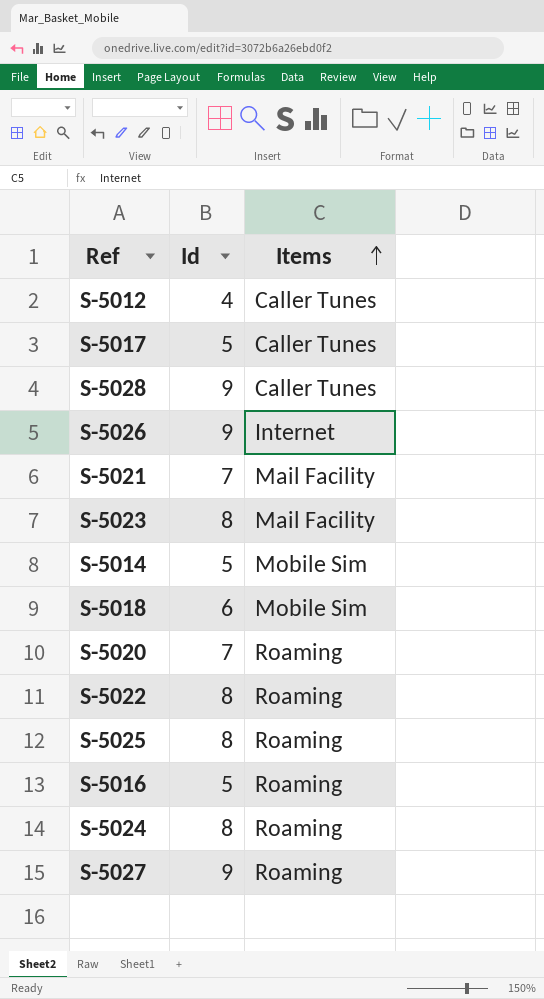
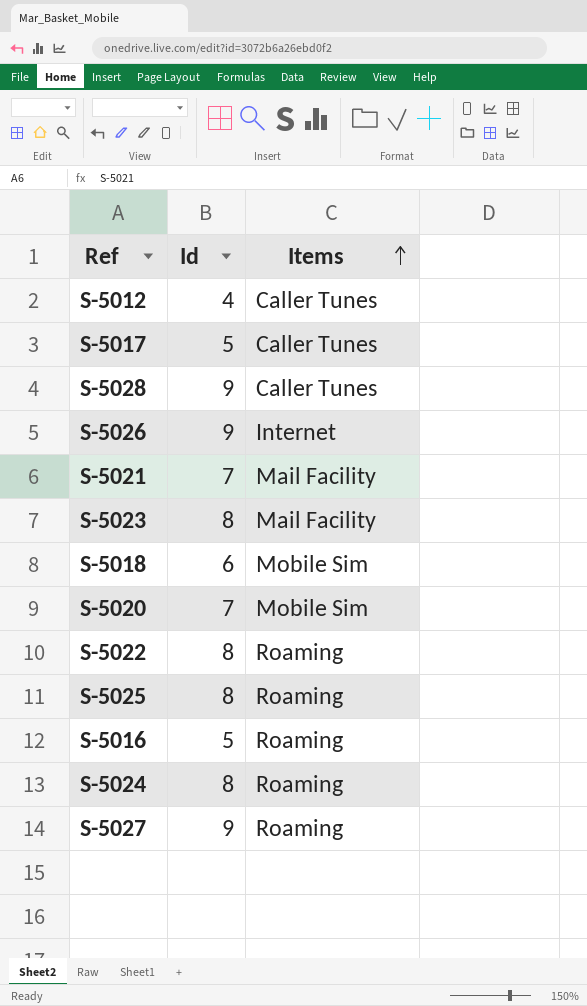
row S-5014: 5 | Mobile Sim -> none
S-5020 | Items: Roaming -> Mobile Sim

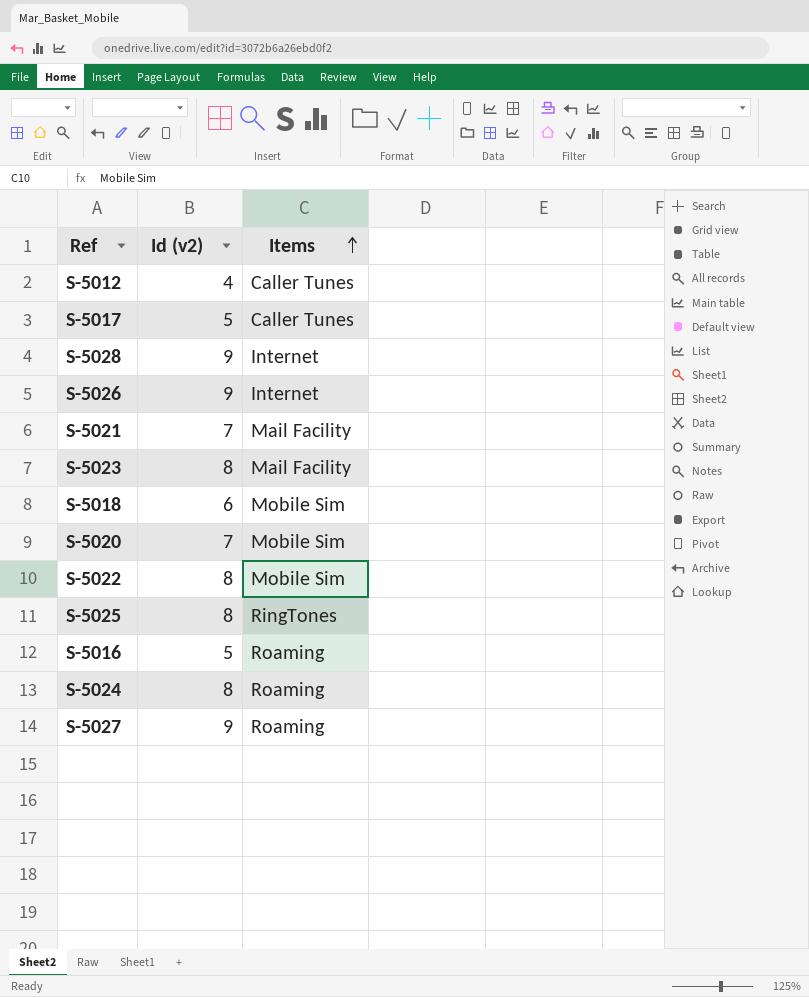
column name: Id -> Id (v2)
S-5028 | Items: Caller Tunes -> Internet
S-5022 | Items: Roaming -> Mobile Sim
S-5025 | Items: Roaming -> RingTones

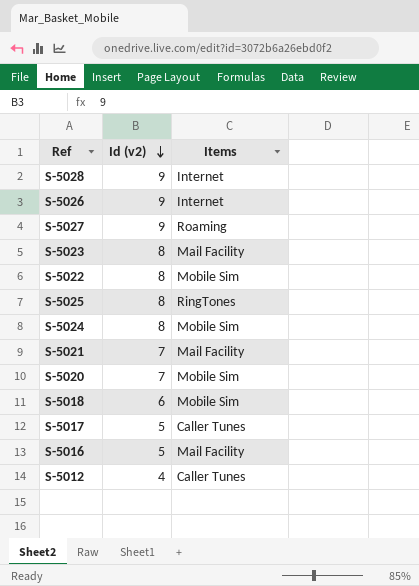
row order: Items ascending -> Id (v2) descending
S-5024 | Items: Roaming -> Mobile Sim
S-5016 | Items: Roaming -> Mail Facility

